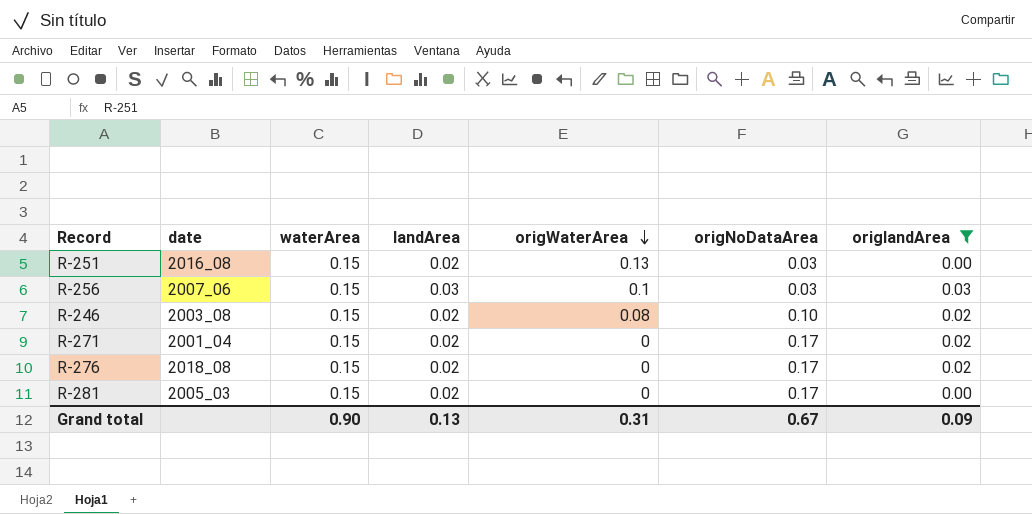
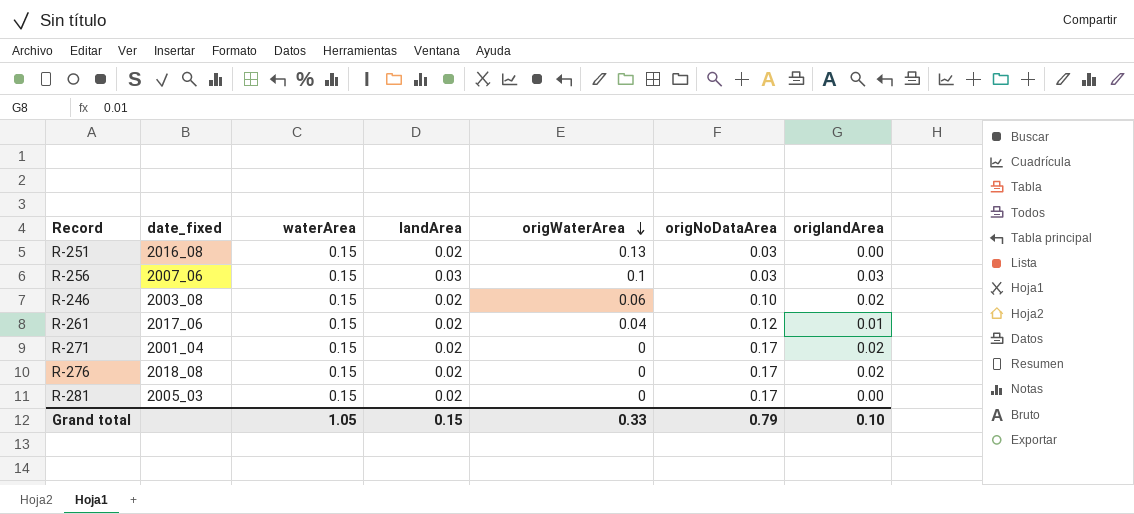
filter: origlandArea != 0.01 -> none
column name: date -> date_fixed
R-246 | origWaterArea: 0.08 -> 0.06
Grand total | waterArea: 0.90 -> 1.05
Grand total | landArea: 0.13 -> 0.15
Grand total | origWaterArea: 0.31 -> 0.33
Grand total | origNoDataArea: 0.67 -> 0.79
Grand total | origlandArea: 0.09 -> 0.10

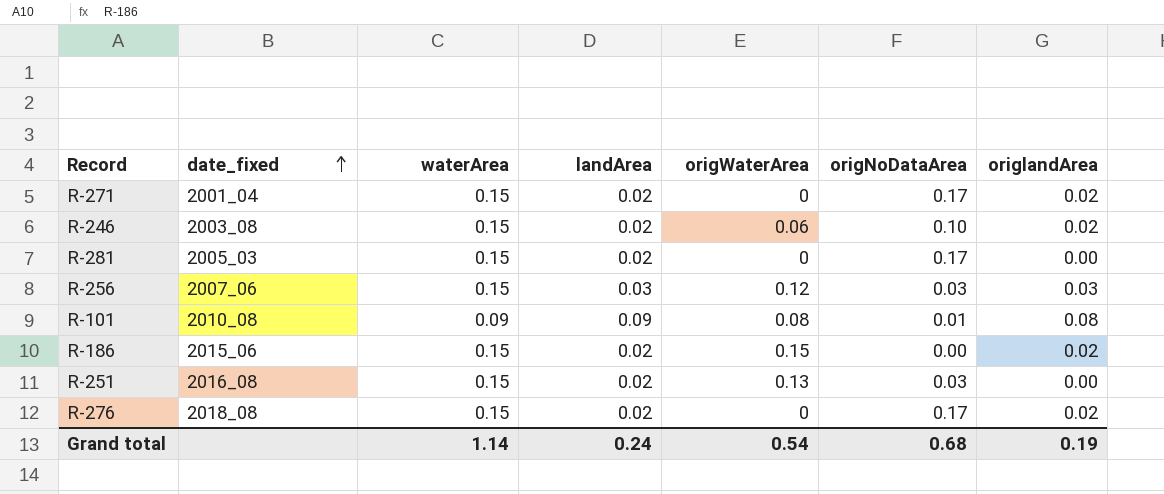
row order: origWaterArea descending -> date_fixed ascending
row R-261: 2017_06 | 0.15 | 0.02 | 0.04 | 0.12 | 0.01 -> none
R-256 | origWaterArea: 0.1 -> 0.12
row R-101: none -> 2010_08 | 0.09 | 0.09 | 0.08 | 0.01 | 0.08
row R-186: none -> 2015_06 | 0.15 | 0.02 | 0.15 | 0.00 | 0.02
Grand total | waterArea: 1.05 -> 1.14
Grand total | landArea: 0.15 -> 0.24
Grand total | origWaterArea: 0.33 -> 0.54
Grand total | origNoDataArea: 0.79 -> 0.68
Grand total | origlandArea: 0.10 -> 0.19

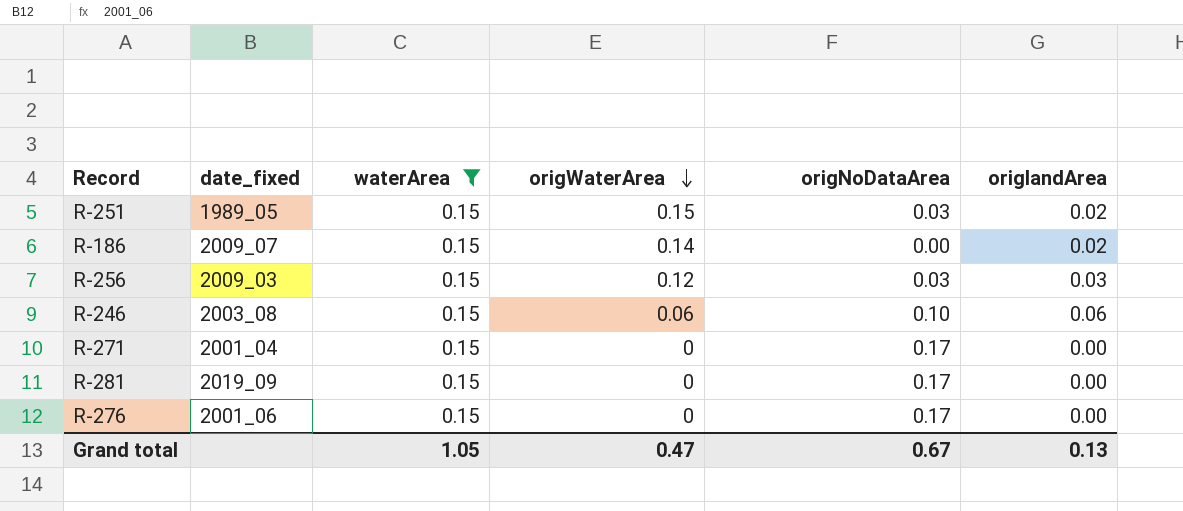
filter: none -> waterArea = 0.15
row order: date_fixed ascending -> origWaterArea descending
column landArea | position: 4 -> none
R-251 | date_fixed: 2016_08 -> 1989_05
R-251 | origWaterArea: 0.13 -> 0.15
R-251 | origlandArea: 0.00 -> 0.02
R-186 | date_fixed: 2015_06 -> 2009_07
R-186 | origWaterArea: 0.15 -> 0.14
R-256 | date_fixed: 2007_06 -> 2009_03
R-246 | origlandArea: 0.02 -> 0.06
R-271 | origlandArea: 0.02 -> 0.00
R-281 | date_fixed: 2005_03 -> 2019_09
R-276 | date_fixed: 2018_08 -> 2001_06
R-276 | origlandArea: 0.02 -> 0.00
Grand total | waterArea: 1.14 -> 1.05
Grand total | origWaterArea: 0.54 -> 0.47
Grand total | origNoDataArea: 0.68 -> 0.67
Grand total | origlandArea: 0.19 -> 0.13

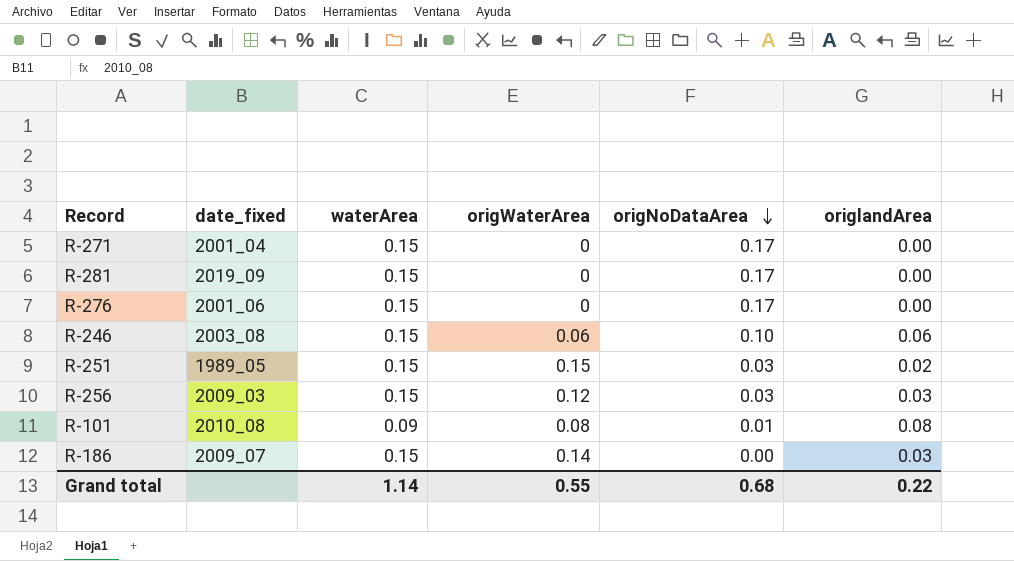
filter: waterArea = 0.15 -> none
row order: origWaterArea descending -> origNoDataArea descending
R-186 | origlandArea: 0.02 -> 0.03
Grand total | waterArea: 1.05 -> 1.14
Grand total | origWaterArea: 0.47 -> 0.55
Grand total | origNoDataArea: 0.67 -> 0.68
Grand total | origlandArea: 0.13 -> 0.22

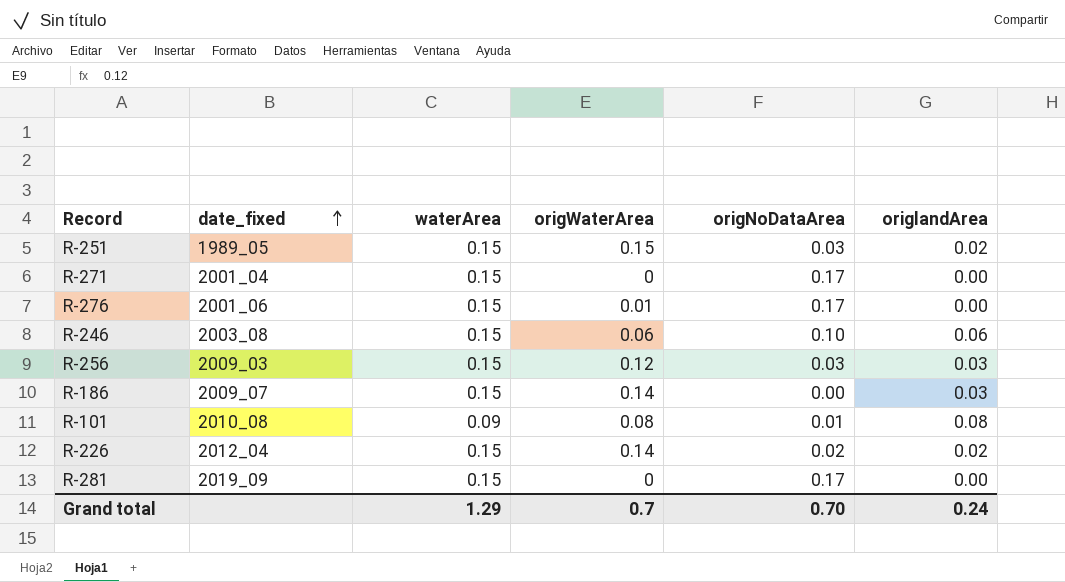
row order: origNoDataArea descending -> date_fixed ascending
R-276 | origWaterArea: 0 -> 0.01
row R-226: none -> 2012_04 | 0.15 | 0.14 | 0.02 | 0.02
Grand total | waterArea: 1.14 -> 1.29
Grand total | origWaterArea: 0.55 -> 0.7
Grand total | origNoDataArea: 0.68 -> 0.70
Grand total | origlandArea: 0.22 -> 0.24

